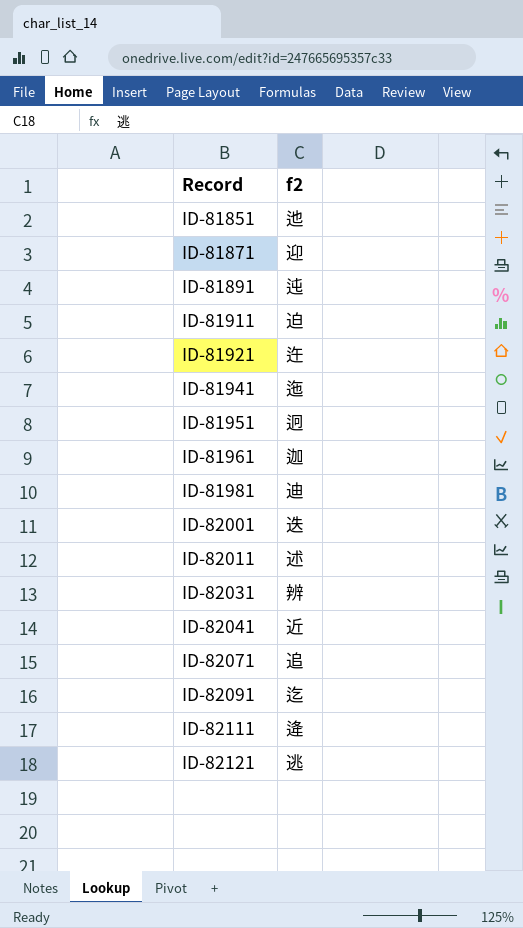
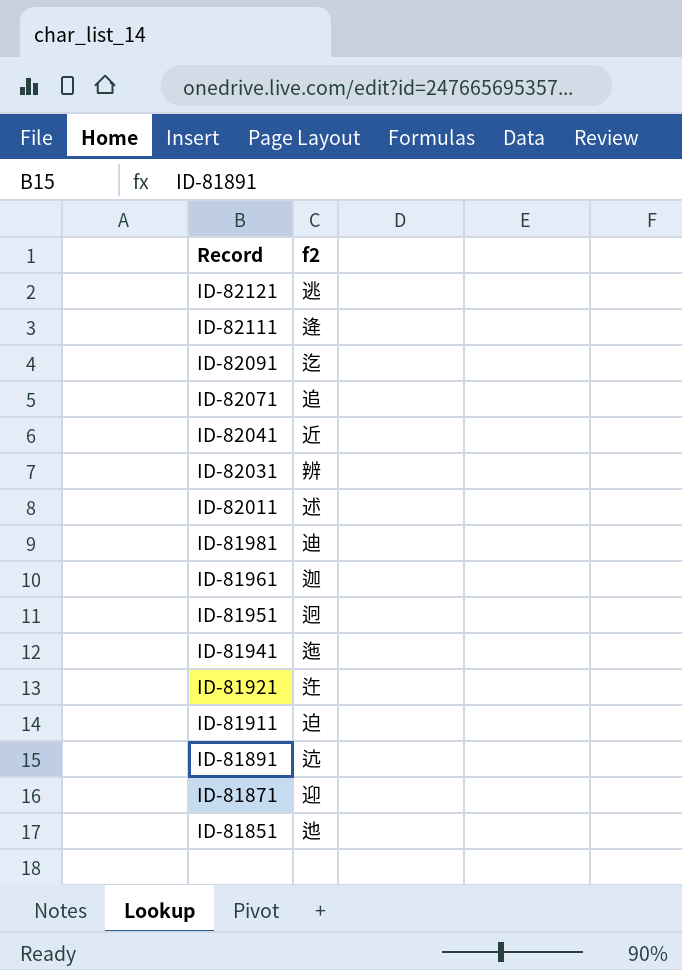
row order: Record ascending -> Record descending
row ID-82001: 迭 -> none
ID-81891 | f2: 迍 -> 迒

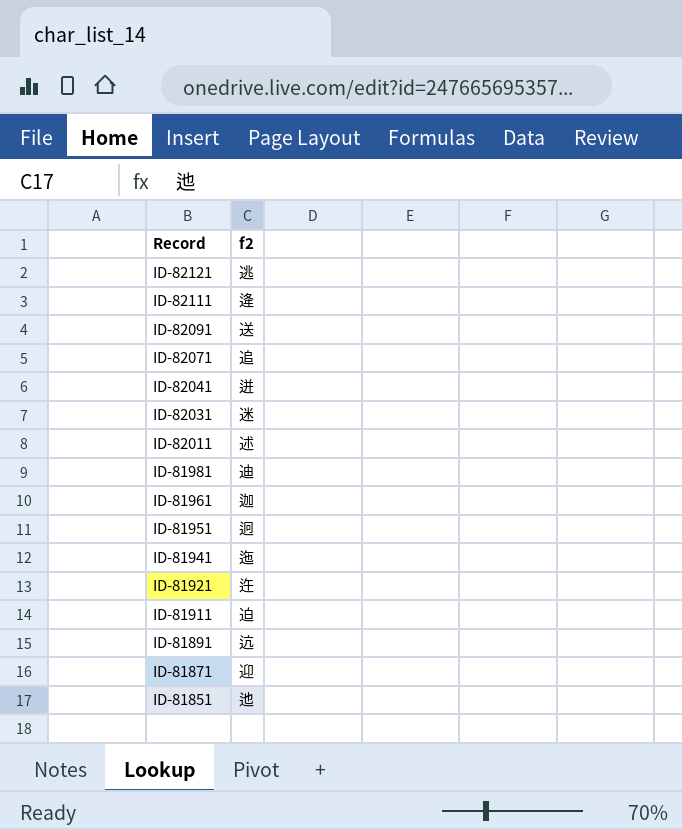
ID-82091 | f2: 迄 -> 送
ID-82041 | f2: 近 -> 迸
ID-82031 | f2: 辨 -> 迷

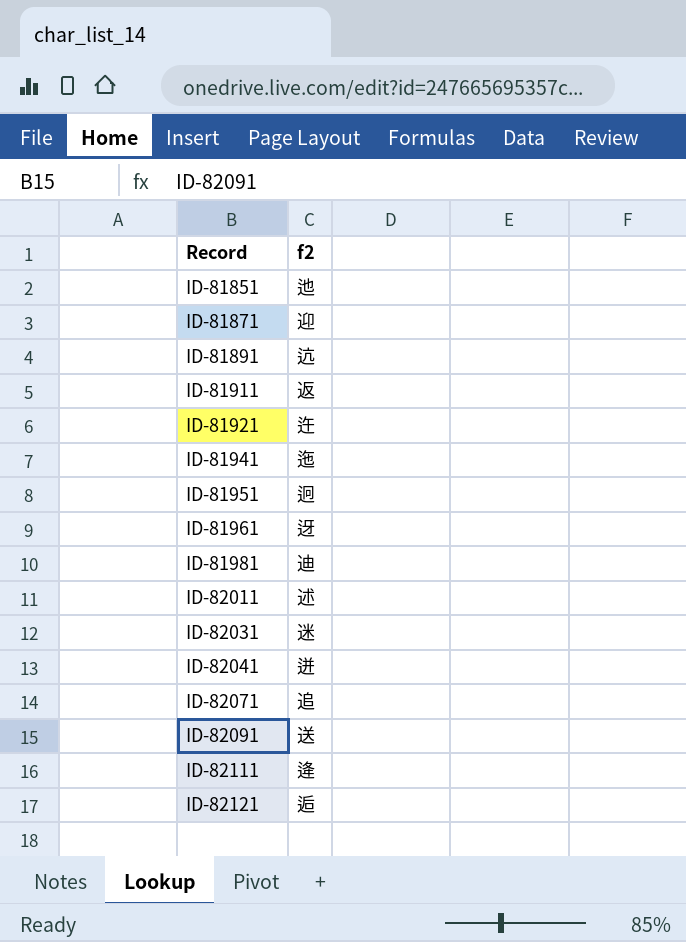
row order: Record descending -> Record ascending
ID-81911 | f2: 迫 -> 返
ID-81961 | f2: 迦 -> 迓
ID-82121 | f2: 逃 -> 逅

